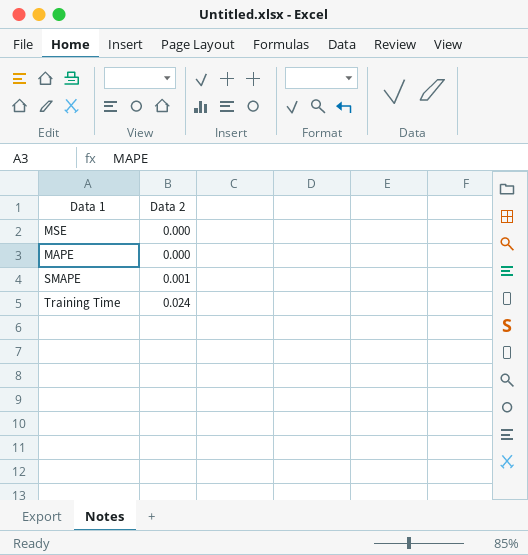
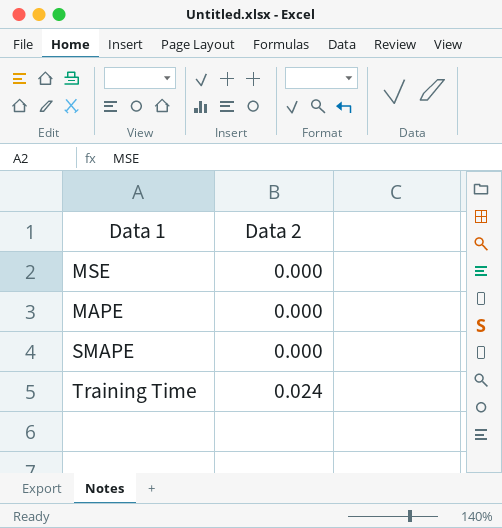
SMAPE | Data 2: 0.001 -> 0.000

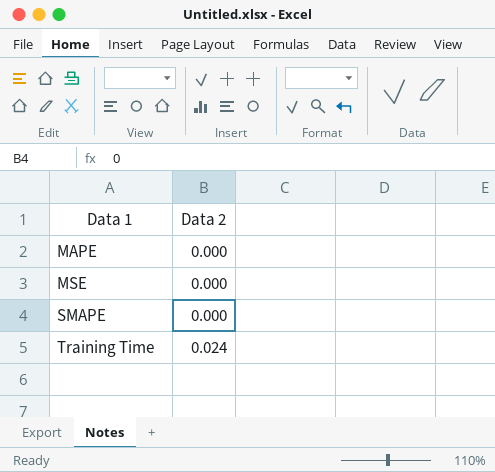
row order: Data 2 ascending -> Data 1 ascending

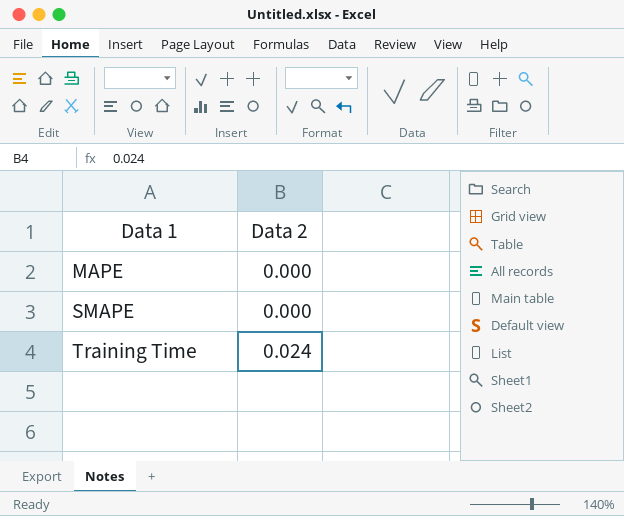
row MSE: 0.000 -> none

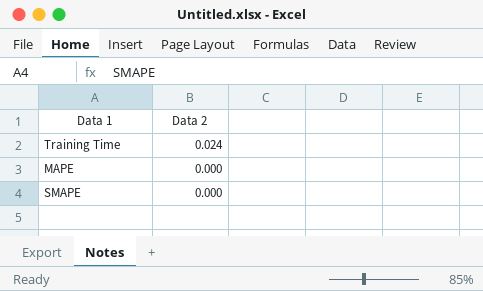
row order: Data 1 ascending -> Data 2 descending

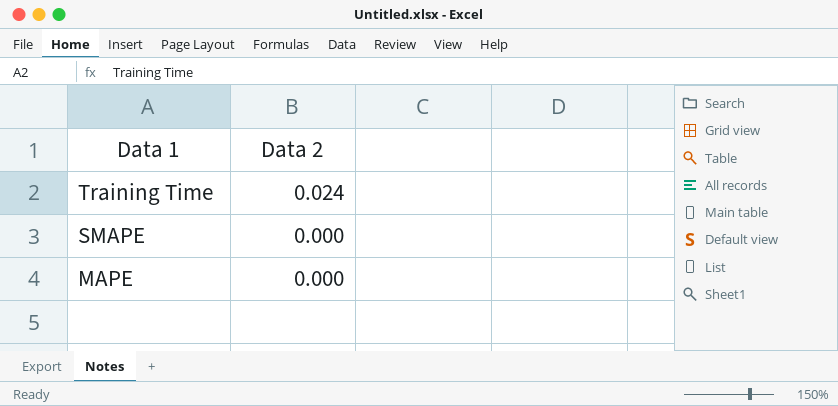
row order: Data 2 descending -> Data 1 descending

